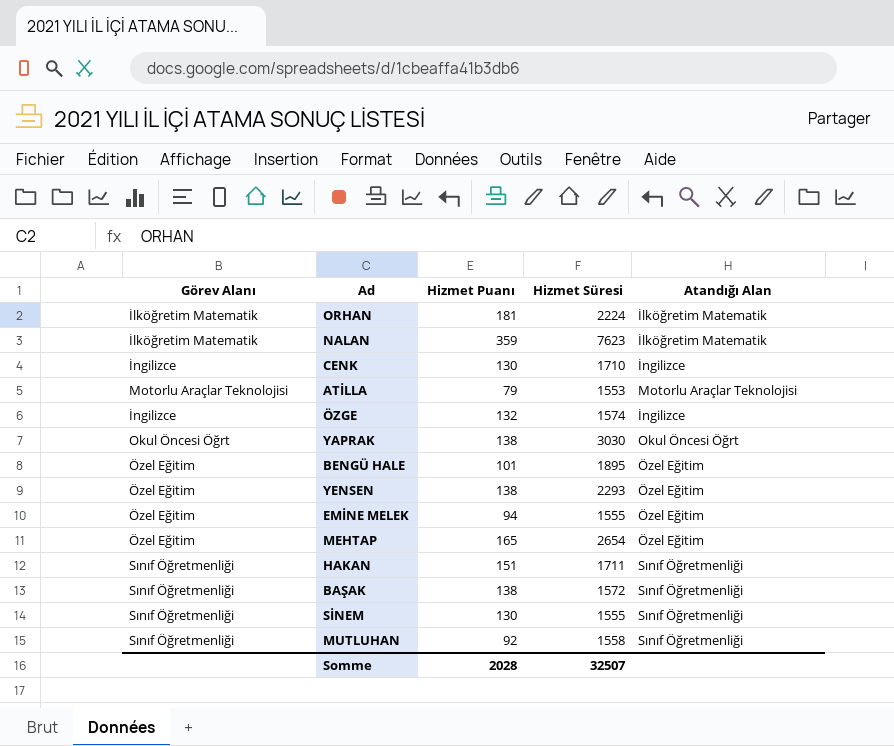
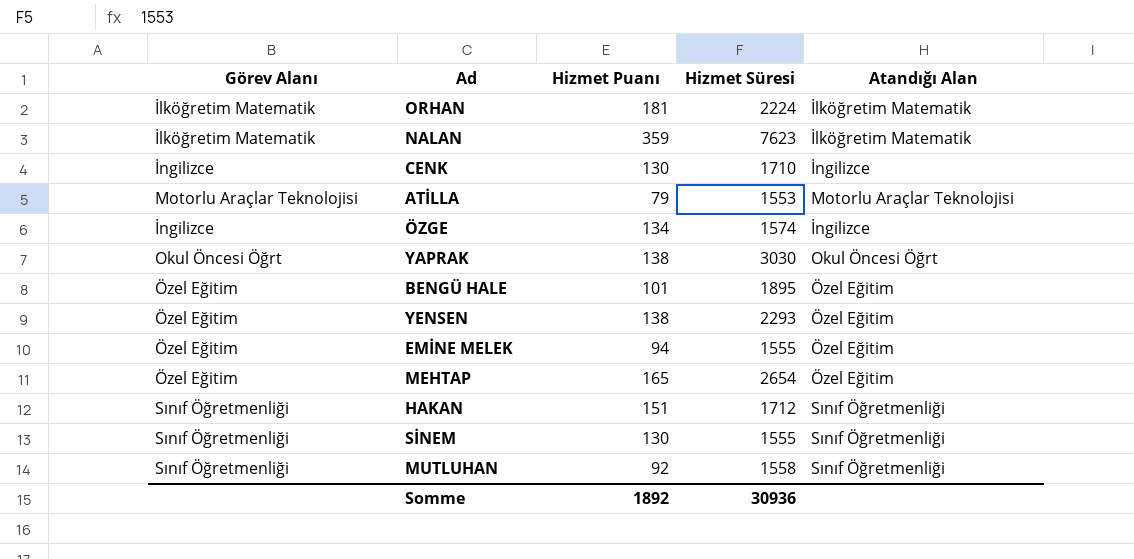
row BAŞAK: Sınıf Öğretmenliği | 138 | 1572 | Sınıf Öğretmenliği -> none
ÖZGE | Hizmet Puanı: 132 -> 134
HAKAN | Hizmet Süresi: 1711 -> 1712
Somme | Hizmet Puanı: 2028 -> 1892
Somme | Hizmet Süresi: 32507 -> 30936

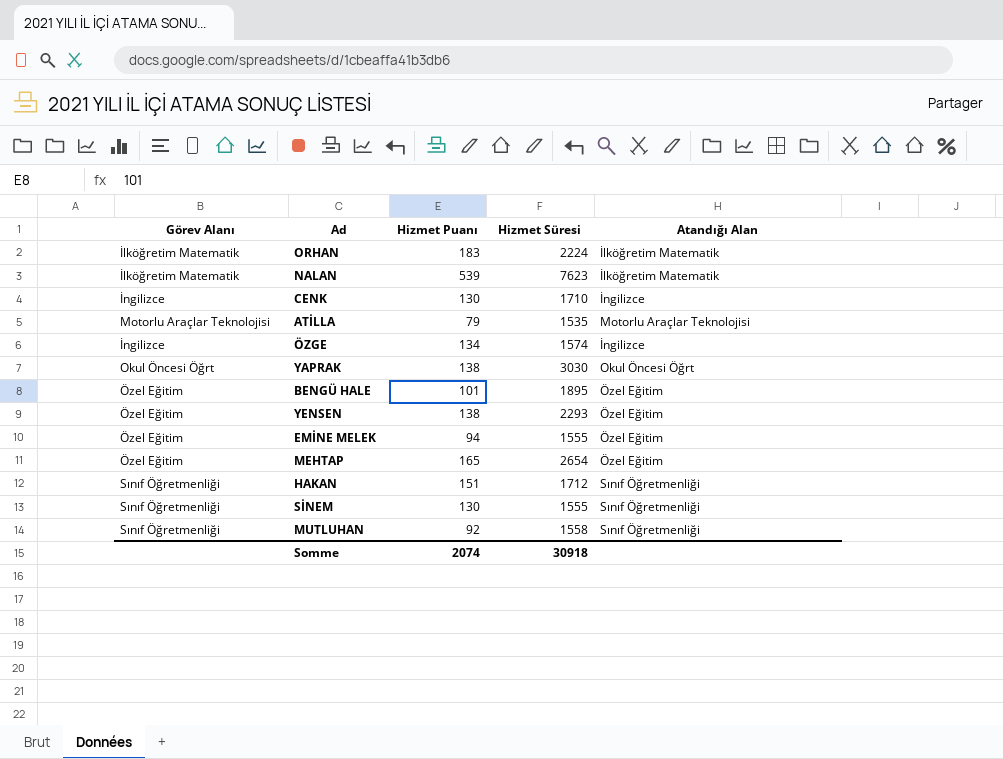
ORHAN | Hizmet Puanı: 181 -> 183
NALAN | Hizmet Puanı: 359 -> 539
ATİLLA | Hizmet Süresi: 1553 -> 1535
Somme | Hizmet Puanı: 1892 -> 2074
Somme | Hizmet Süresi: 30936 -> 30918

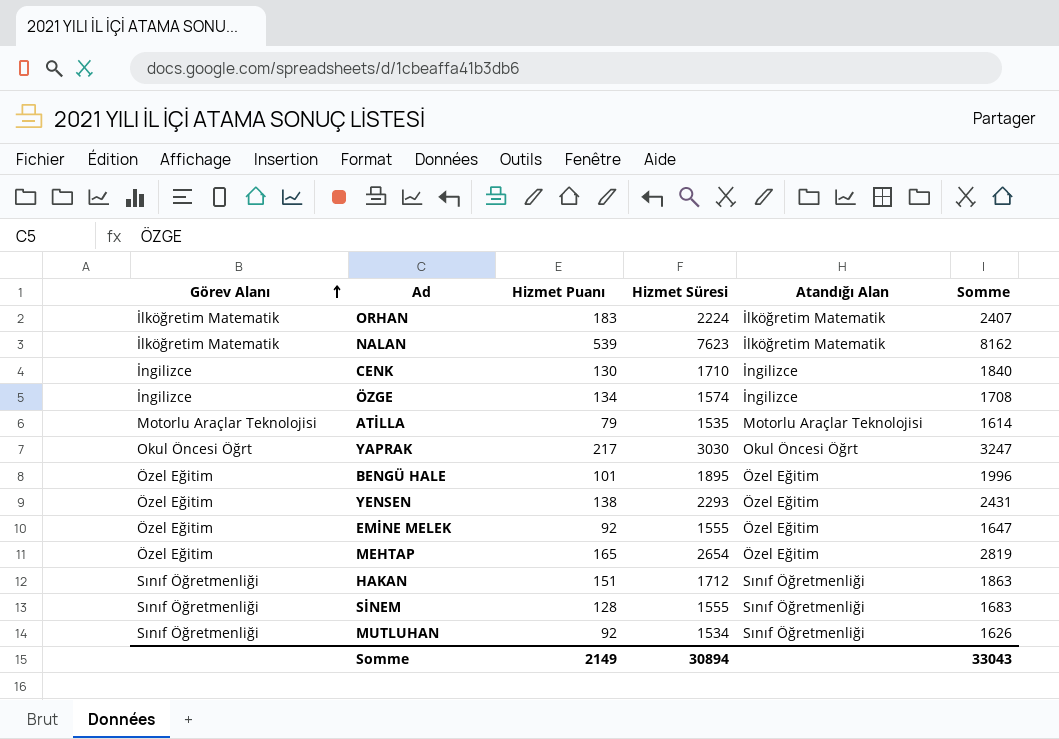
row order: none -> Görev Alanı ascending
column Somme | formula: none -> [Hizmet Puanı] + [Hizmet Süresi]
YAPRAK | Hizmet Puanı: 138 -> 217
EMİNE MELEK | Hizmet Puanı: 94 -> 92
SİNEM | Hizmet Puanı: 130 -> 128
MUTLUHAN | Hizmet Süresi: 1558 -> 1534
Somme | Hizmet Puanı: 2074 -> 2149
Somme | Hizmet Süresi: 30918 -> 30894

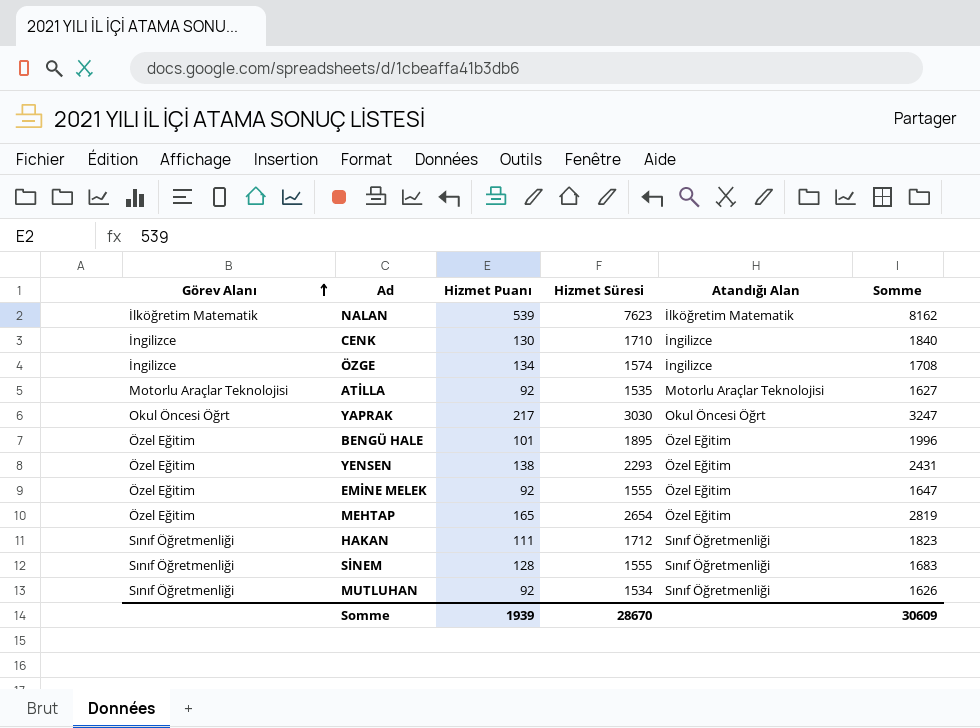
row ORHAN: İlköğretim Matematik | 183 | 2224 | İlköğretim Matematik | 2407 -> none
ATİLLA | Hizmet Puanı: 79 -> 92
ATİLLA | Somme: 1614 -> 1627
HAKAN | Hizmet Puanı: 151 -> 111
HAKAN | Somme: 1863 -> 1823
Somme | Hizmet Puanı: 2149 -> 1939
Somme | Hizmet Süresi: 30894 -> 28670
Somme | Somme: 33043 -> 30609

